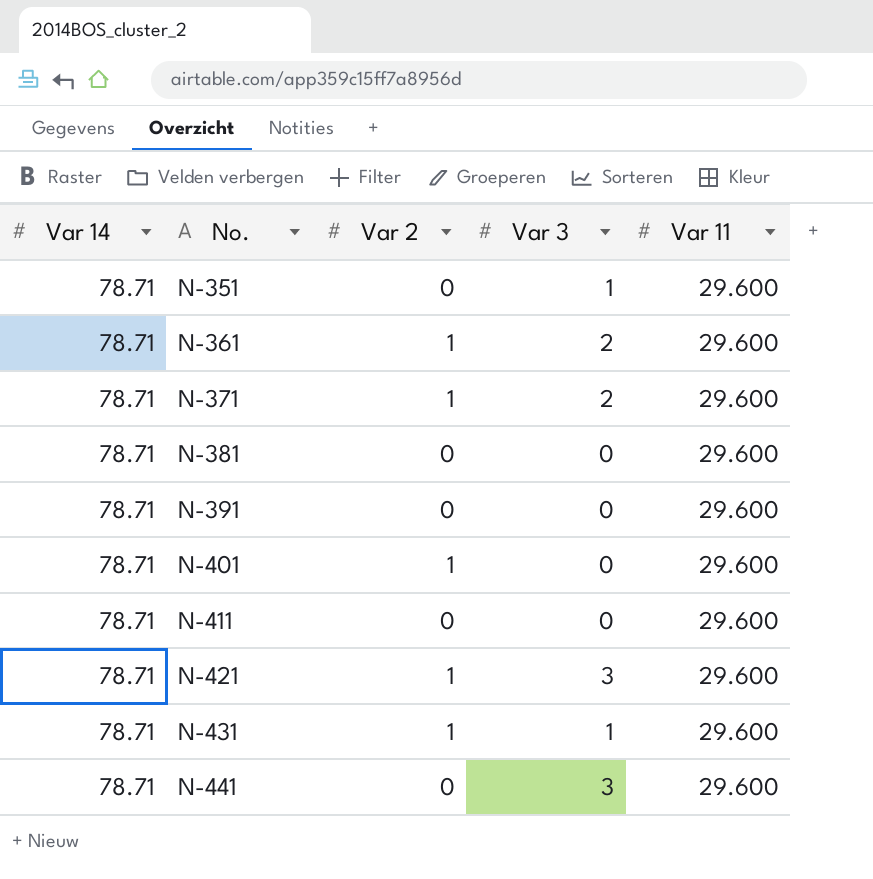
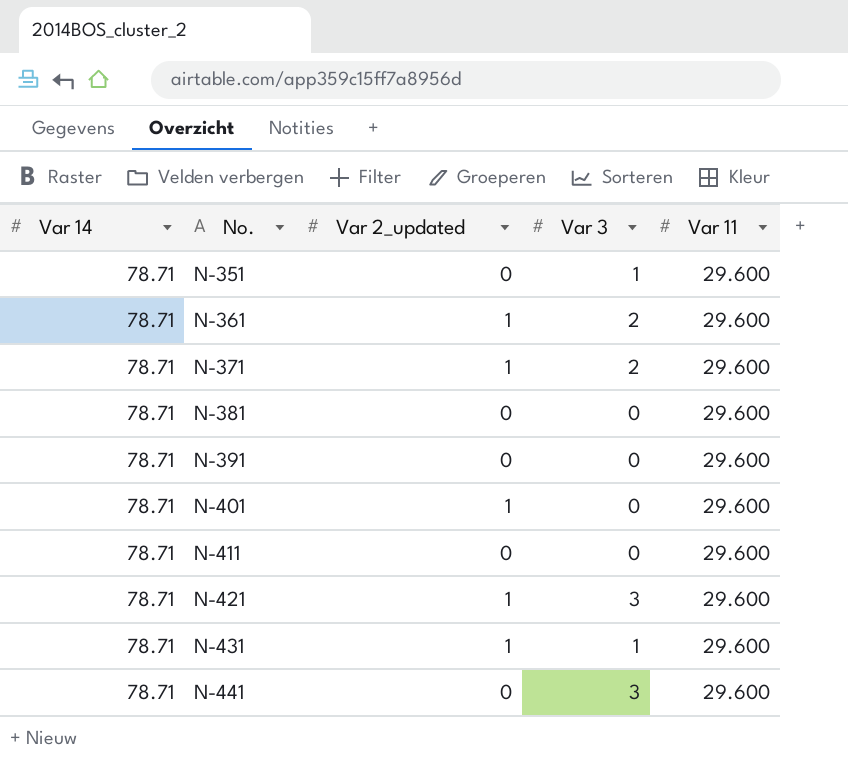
column name: Var 2 -> Var 2_updated

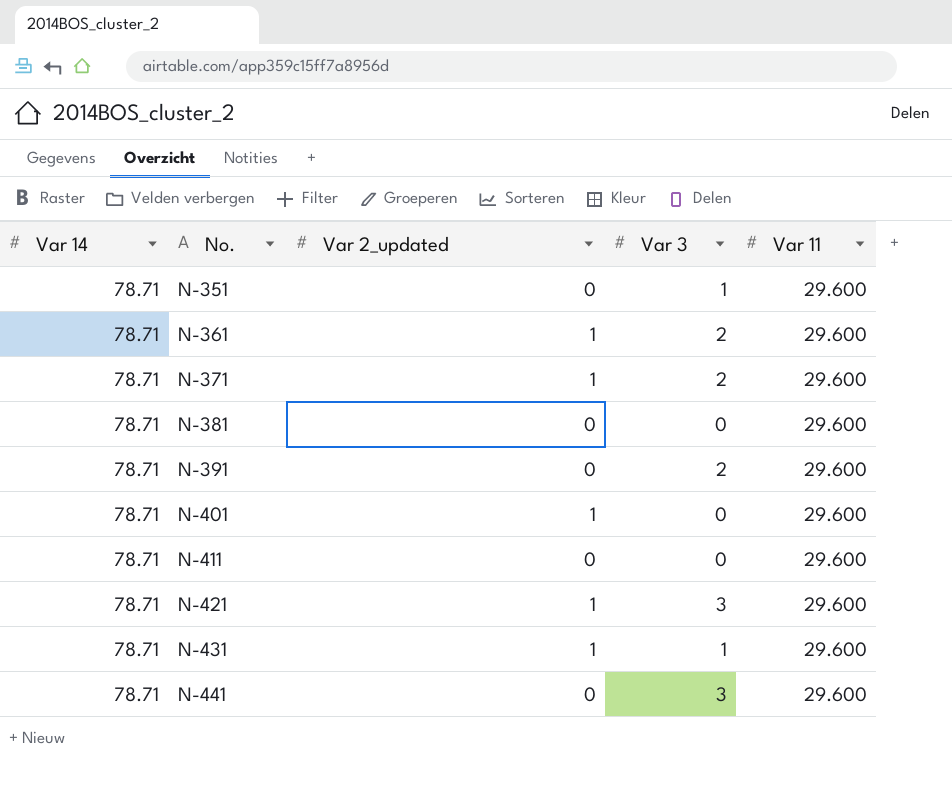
N-391 | Var 3: 0 -> 2

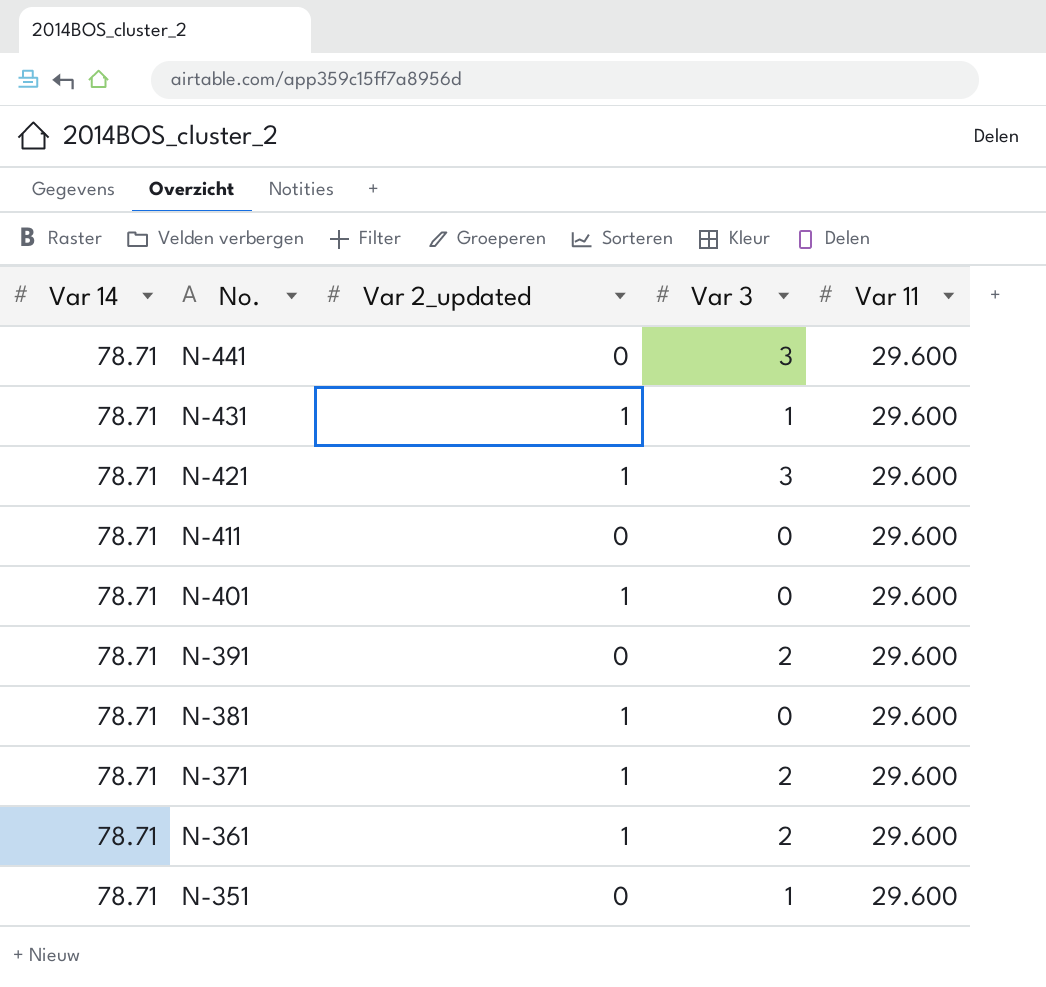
row order: No. ascending -> No. descending
N-381 | Var 2_updated: 0 -> 1

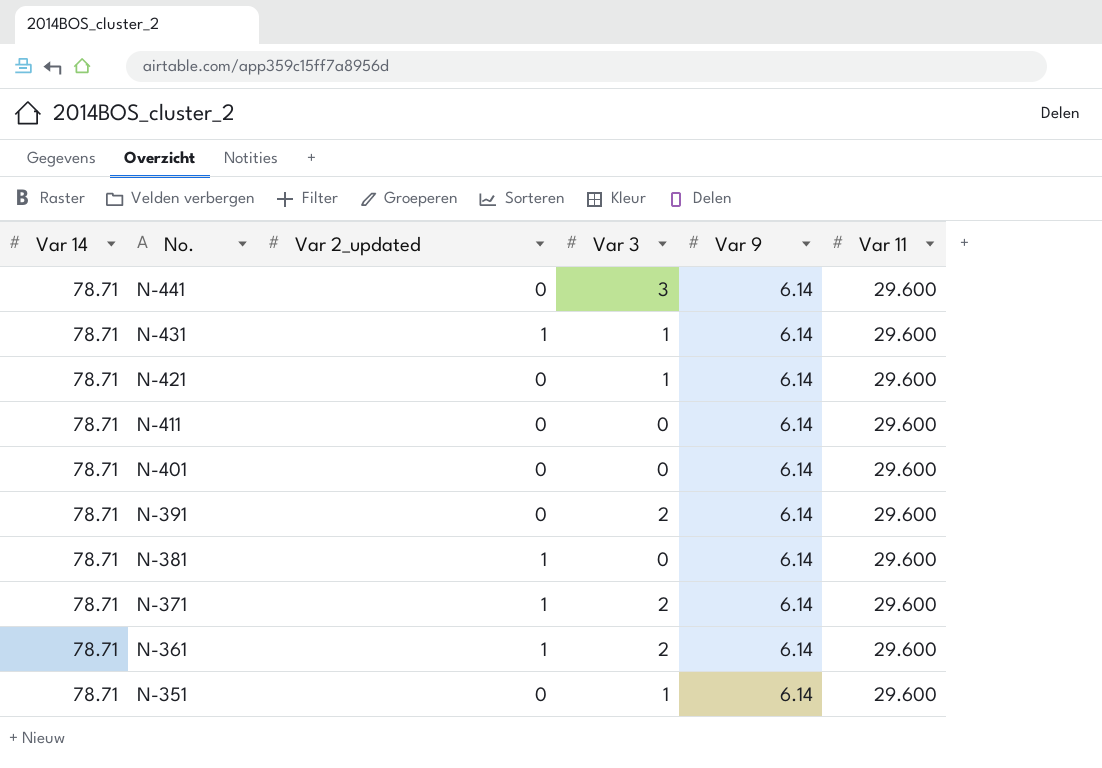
column Var 9 | position: none -> 5
N-421 | Var 2_updated: 1 -> 0
N-421 | Var 3: 3 -> 1
N-401 | Var 2_updated: 1 -> 0

